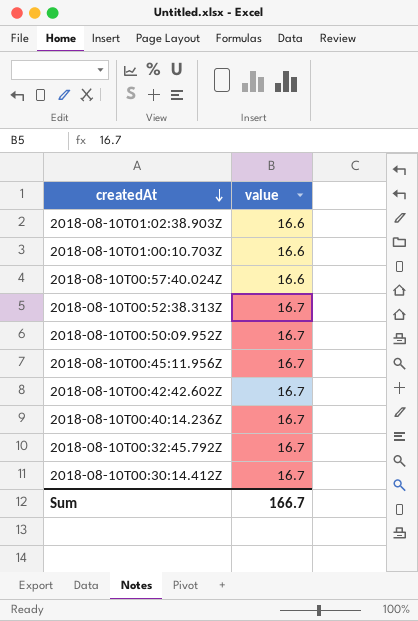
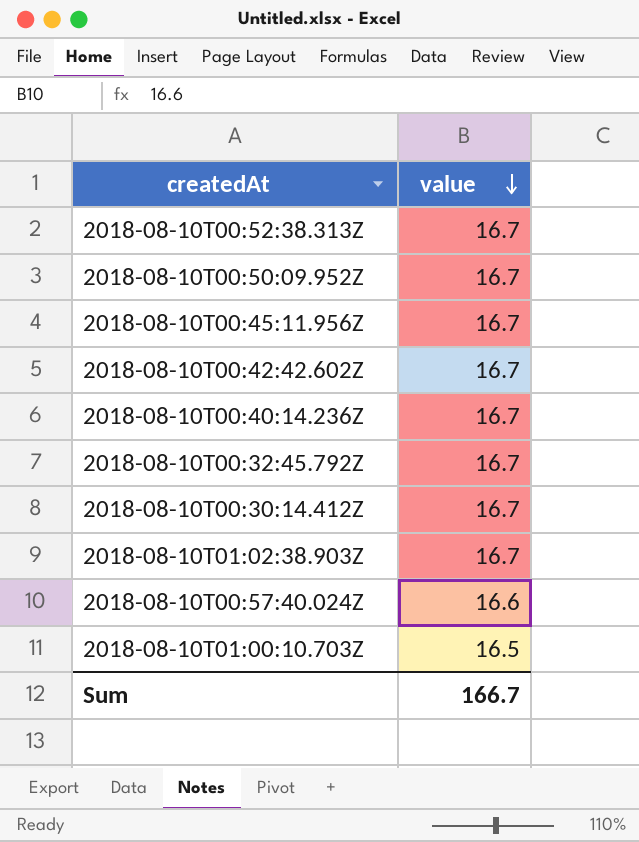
row order: createdAt descending -> value descending
2018-08-10T01:02:38.903Z | value: 16.6 -> 16.7
2018-08-10T01:00:10.703Z | value: 16.6 -> 16.5

